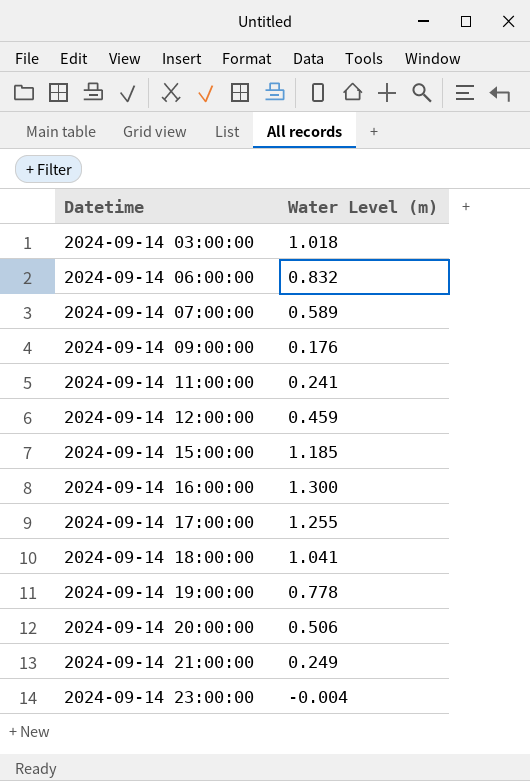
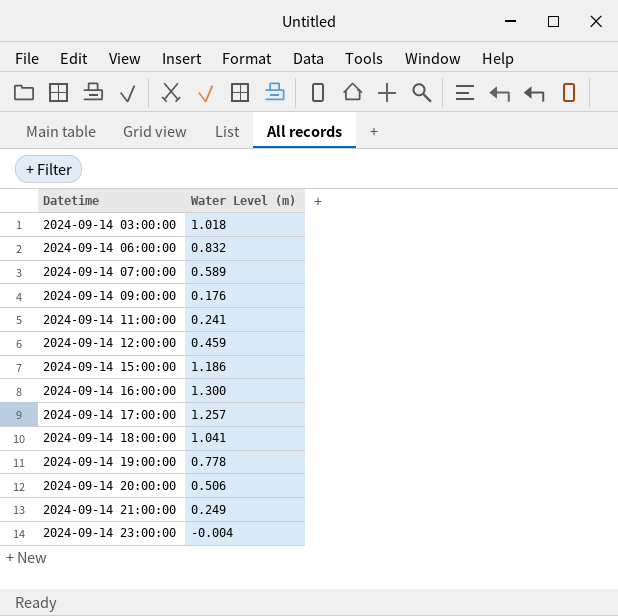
2024-09-14 15:00:00 | Water Level (m): 1.185 -> 1.186
2024-09-14 17:00:00 | Water Level (m): 1.255 -> 1.257

